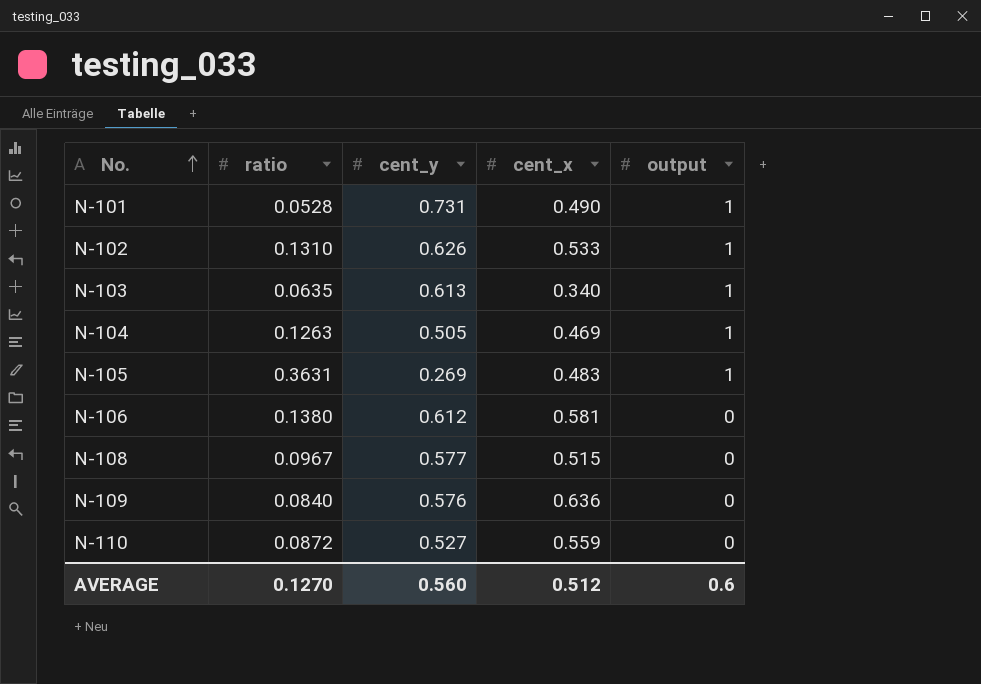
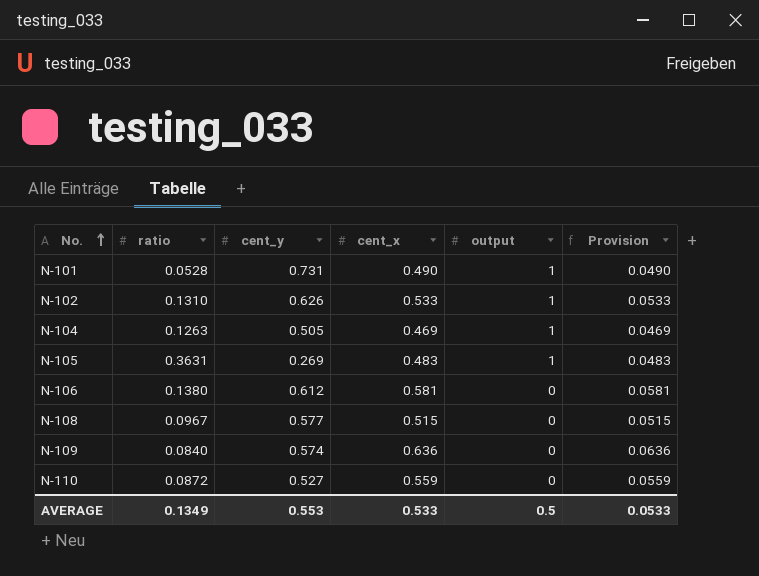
column Provision | formula: none -> [cent_x] * 0.1
row N-103: 0.0635 | 0.613 | 0.340 | 1 -> none
N-109 | cent_y: 0.576 -> 0.574
AVERAGE | ratio: 0.1270 -> 0.1349
AVERAGE | cent_y: 0.560 -> 0.553
AVERAGE | cent_x: 0.512 -> 0.533
AVERAGE | output: 0.6 -> 0.5

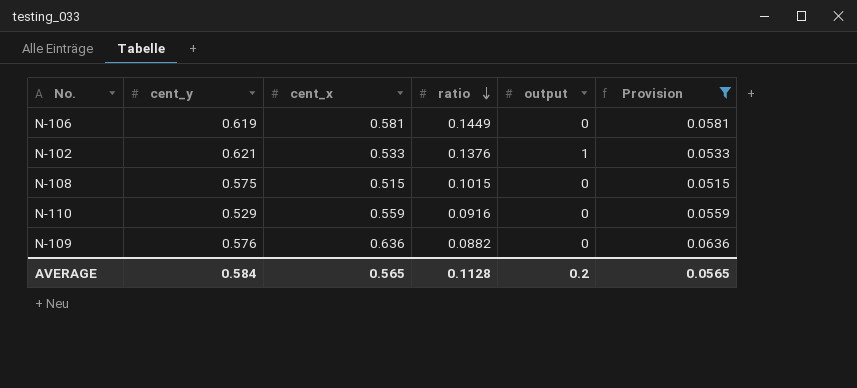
filter: none -> Provision >= 0.0515
row order: No. ascending -> ratio descending
column ratio | position: 2 -> 4
N-106 | cent_y: 0.612 -> 0.619
N-106 | ratio: 0.1380 -> 0.1449
N-102 | cent_y: 0.626 -> 0.621
N-102 | ratio: 0.1310 -> 0.1376
N-108 | cent_y: 0.577 -> 0.575
N-108 | ratio: 0.0967 -> 0.1015
N-110 | cent_y: 0.527 -> 0.529
N-110 | ratio: 0.0872 -> 0.0916
N-109 | cent_y: 0.574 -> 0.576
N-109 | ratio: 0.0840 -> 0.0882
AVERAGE | cent_y: 0.553 -> 0.584
AVERAGE | cent_x: 0.533 -> 0.565
AVERAGE | ratio: 0.1349 -> 0.1128
AVERAGE | output: 0.5 -> 0.2
AVERAGE | Provision: 0.0533 -> 0.0565

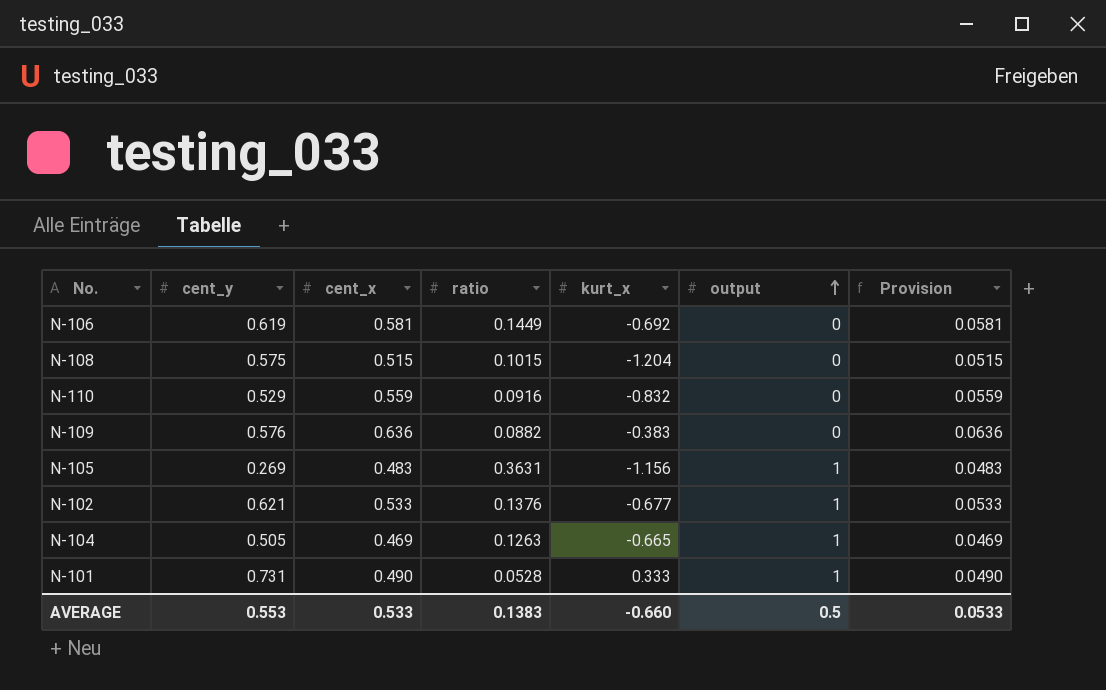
filter: Provision >= 0.0515 -> none
row order: ratio descending -> output ascending
column kurt_x | position: none -> 5
AVERAGE | cent_y: 0.584 -> 0.553
AVERAGE | cent_x: 0.565 -> 0.533
AVERAGE | ratio: 0.1128 -> 0.1383
AVERAGE | output: 0.2 -> 0.5
AVERAGE | Provision: 0.0565 -> 0.0533

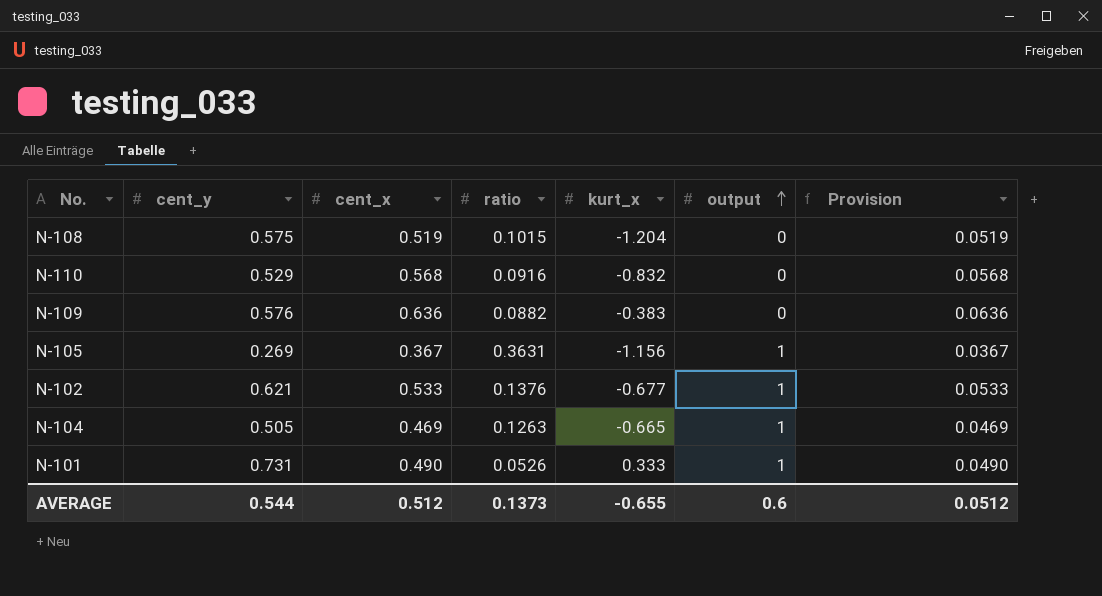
row N-106: 0.619 | 0.581 | 0.1449 | -0.692 | 0 | 0.0581 -> none
N-108 | cent_x: 0.515 -> 0.519
N-108 | Provision: 0.0515 -> 0.0519
N-110 | cent_x: 0.559 -> 0.568
N-110 | Provision: 0.0559 -> 0.0568
N-105 | cent_x: 0.483 -> 0.367
N-105 | Provision: 0.0483 -> 0.0367
N-101 | ratio: 0.0528 -> 0.0526
AVERAGE | cent_y: 0.553 -> 0.544
AVERAGE | cent_x: 0.533 -> 0.512
AVERAGE | ratio: 0.1383 -> 0.1373
AVERAGE | kurt_x: -0.660 -> -0.655
AVERAGE | output: 0.5 -> 0.6
AVERAGE | Provision: 0.0533 -> 0.0512

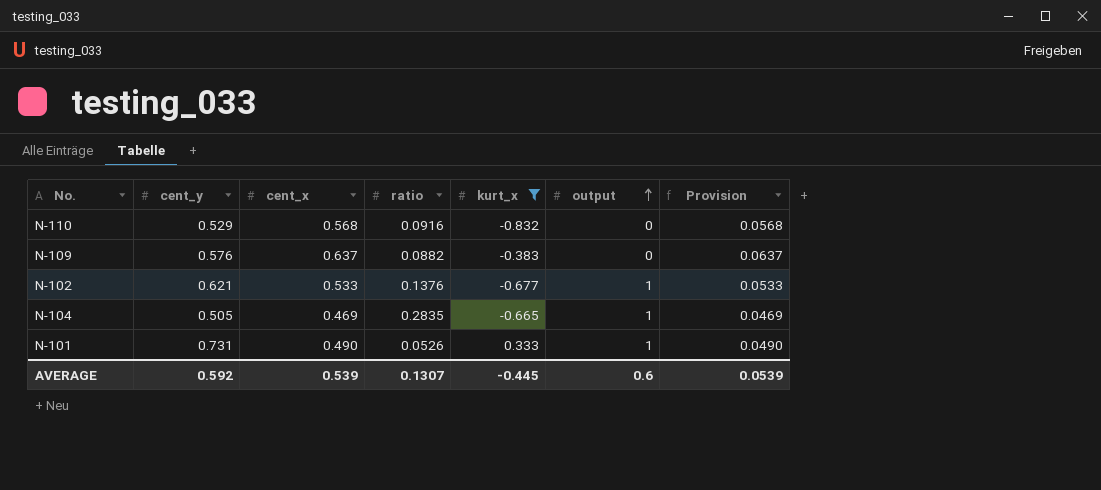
filter: none -> kurt_x >= -0.832
N-109 | cent_x: 0.636 -> 0.637
N-109 | Provision: 0.0636 -> 0.0637
N-104 | ratio: 0.1263 -> 0.2835
AVERAGE | cent_y: 0.544 -> 0.592
AVERAGE | cent_x: 0.512 -> 0.539
AVERAGE | ratio: 0.1373 -> 0.1307
AVERAGE | kurt_x: -0.655 -> -0.445
AVERAGE | Provision: 0.0512 -> 0.0539

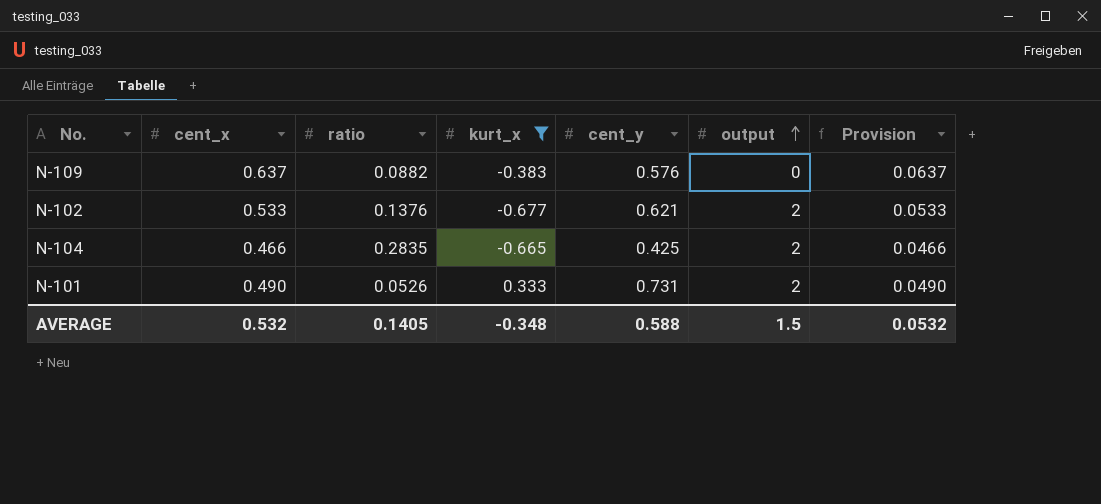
column cent_y | position: 2 -> 5
row N-110: 0.529 | 0.568 | 0.0916 | -0.832 | 0 | 0.0568 -> none
N-102 | output: 1 -> 2
N-104 | cent_x: 0.469 -> 0.466
N-104 | cent_y: 0.505 -> 0.425
N-104 | output: 1 -> 2
N-104 | Provision: 0.0469 -> 0.0466
N-101 | output: 1 -> 2
AVERAGE | cent_x: 0.539 -> 0.532
AVERAGE | ratio: 0.1307 -> 0.1405
AVERAGE | kurt_x: -0.445 -> -0.348
AVERAGE | cent_y: 0.592 -> 0.588
AVERAGE | output: 0.6 -> 1.5
AVERAGE | Provision: 0.0539 -> 0.0532

